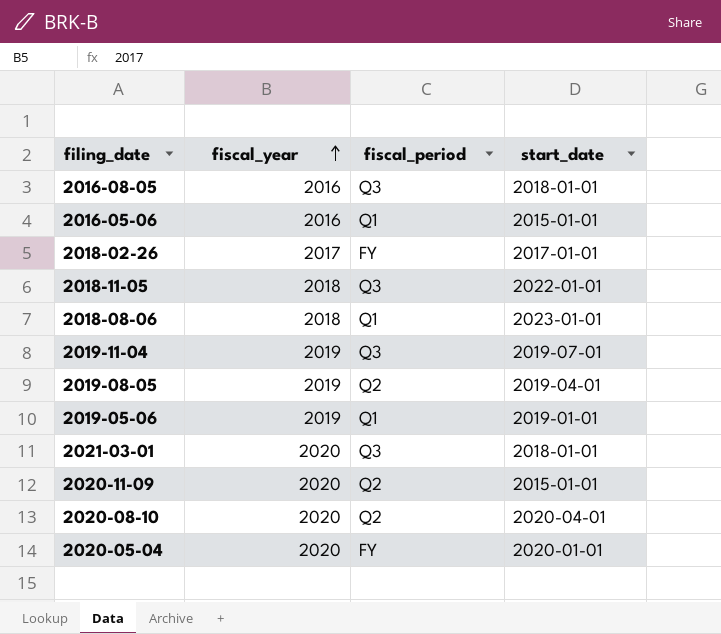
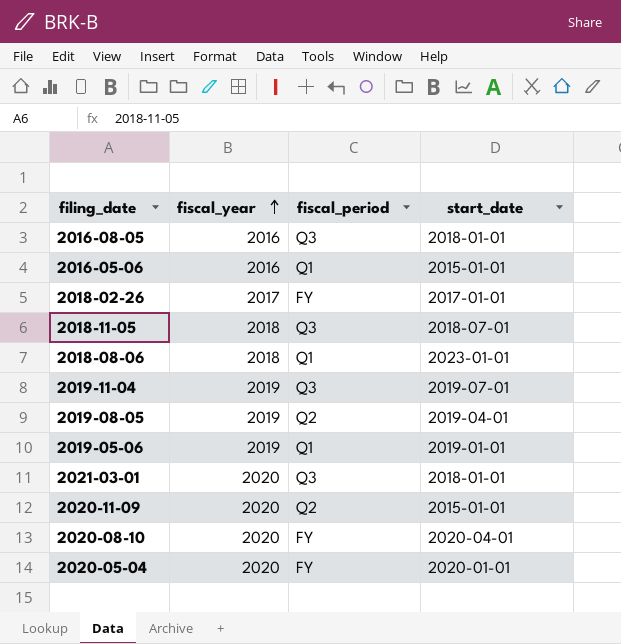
2018-11-05 | start_date: 2022-01-01 -> 2018-07-01
2020-08-10 | fiscal_period: Q2 -> FY

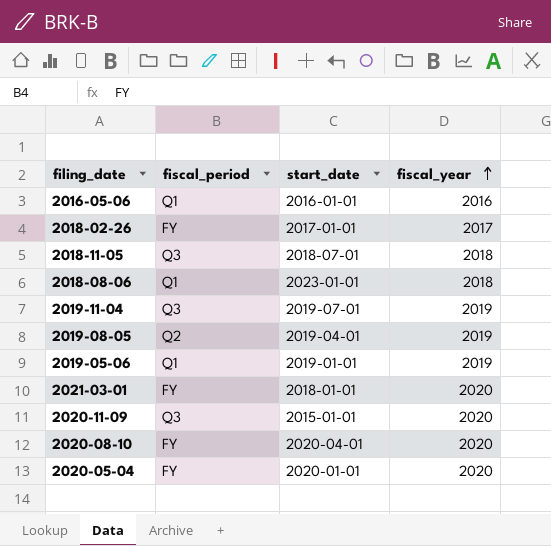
column fiscal_year | position: 2 -> 4
row 2016-08-05: 2016 | Q3 | 2018-01-01 -> none
2016-05-06 | start_date: 2015-01-01 -> 2016-01-01
2021-03-01 | fiscal_period: Q3 -> FY
2020-11-09 | fiscal_period: Q2 -> Q3

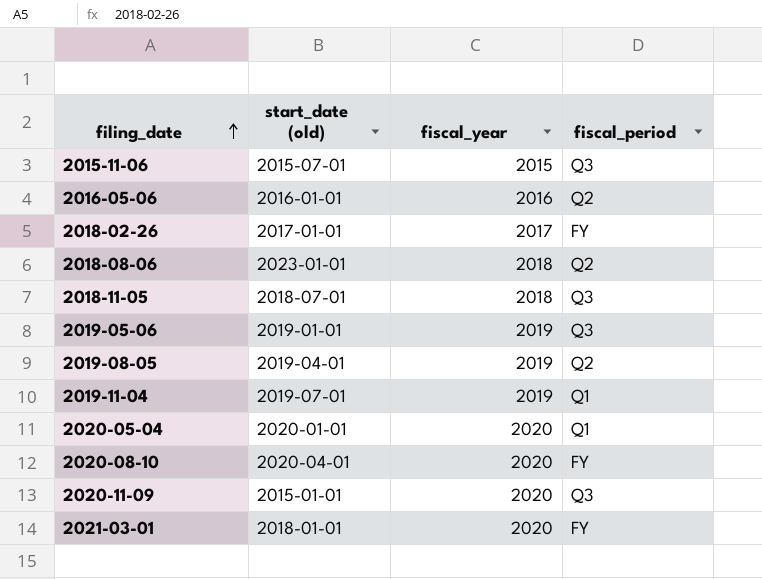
row order: fiscal_year ascending -> filing_date ascending
column name: start_date -> start_date (old)
column fiscal_period | position: 2 -> 4
row 2015-11-06: none -> 2015-07-01 | 2015 | Q3
2016-05-06 | fiscal_period: Q1 -> Q2
2018-08-06 | fiscal_period: Q1 -> Q2
2019-05-06 | fiscal_period: Q1 -> Q3
2019-11-04 | fiscal_period: Q3 -> Q1
2020-05-04 | fiscal_period: FY -> Q1

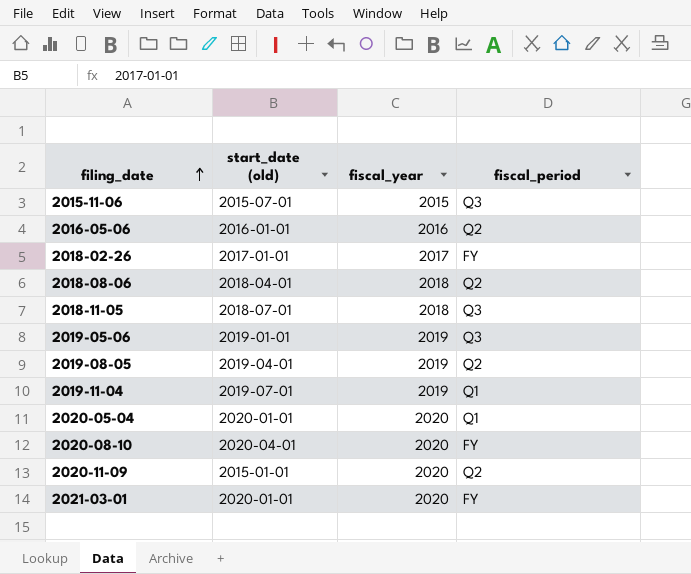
2018-08-06 | start_date (old): 2023-01-01 -> 2018-04-01
2020-11-09 | fiscal_period: Q3 -> Q2
2021-03-01 | start_date (old): 2018-01-01 -> 2020-01-01

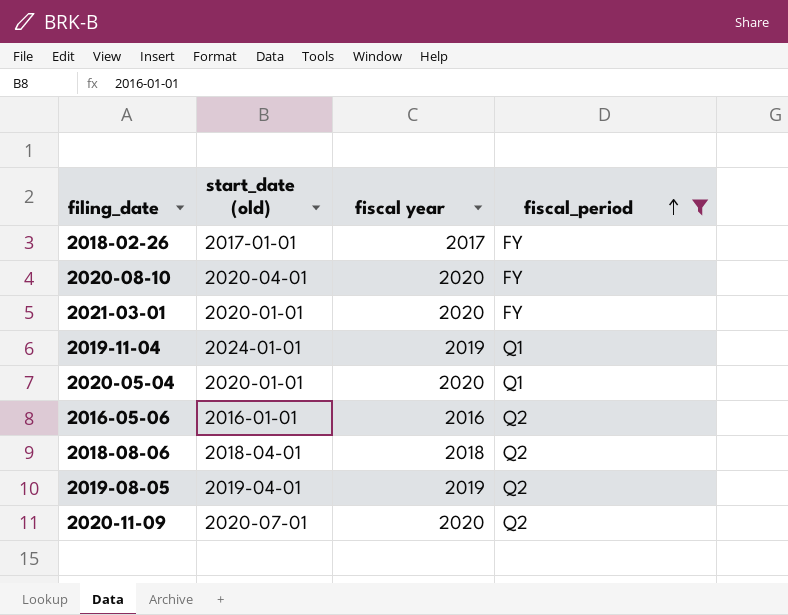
filter: none -> fiscal_period != Q3
row order: filing_date ascending -> fiscal_period ascending
column name: fiscal_year -> fiscal year
2019-11-04 | start_date (old): 2019-07-01 -> 2024-01-01
2020-11-09 | start_date (old): 2015-01-01 -> 2020-07-01

